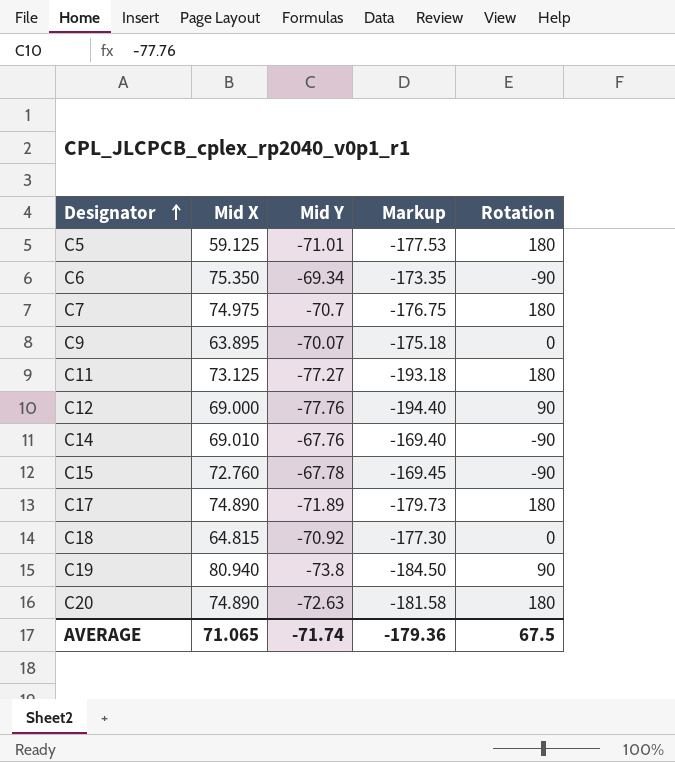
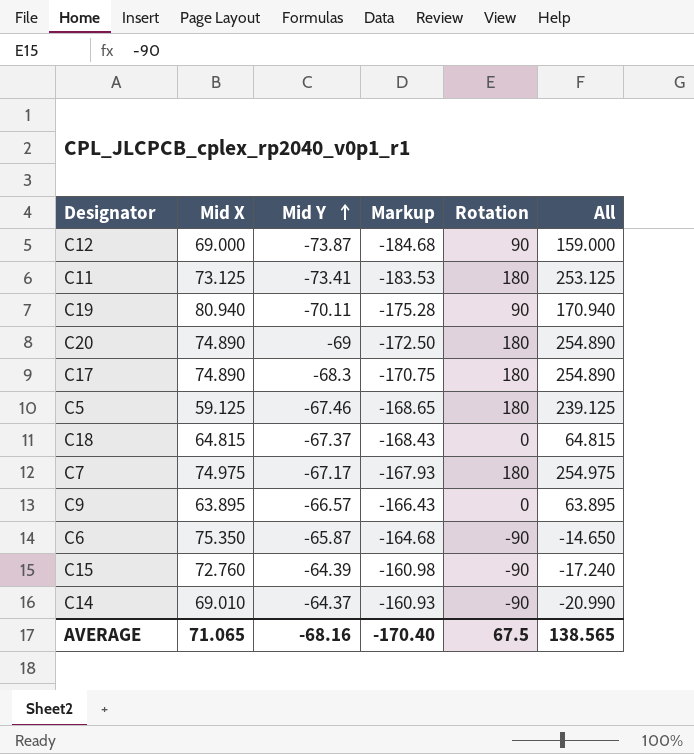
row order: Designator ascending -> Mid Y ascending
column All | formula: none -> [Mid X] + [Rotation]
C12 | Mid Y: -77.76 -> -73.87
C12 | Markup: -194.40 -> -184.68
C11 | Mid Y: -77.27 -> -73.41
C11 | Markup: -193.18 -> -183.53
C19 | Mid Y: -73.8 -> -70.11
C19 | Markup: -184.50 -> -175.28
C20 | Mid Y: -72.63 -> -69
C20 | Markup: -181.58 -> -172.50
C17 | Mid Y: -71.89 -> -68.3
C17 | Markup: -179.73 -> -170.75
C5 | Mid Y: -71.01 -> -67.46
C5 | Markup: -177.53 -> -168.65
C18 | Mid Y: -70.92 -> -67.37
C18 | Markup: -177.30 -> -168.43
C7 | Mid Y: -70.7 -> -67.17
C7 | Markup: -176.75 -> -167.93
C9 | Mid Y: -70.07 -> -66.57
C9 | Markup: -175.18 -> -166.43
C6 | Mid Y: -69.34 -> -65.87
C6 | Markup: -173.35 -> -164.68
C15 | Mid Y: -67.78 -> -64.39
C15 | Markup: -169.45 -> -160.98
C14 | Mid Y: -67.76 -> -64.37
C14 | Markup: -169.40 -> -160.93
AVERAGE | Mid Y: -71.74 -> -68.16
AVERAGE | Markup: -179.36 -> -170.40

